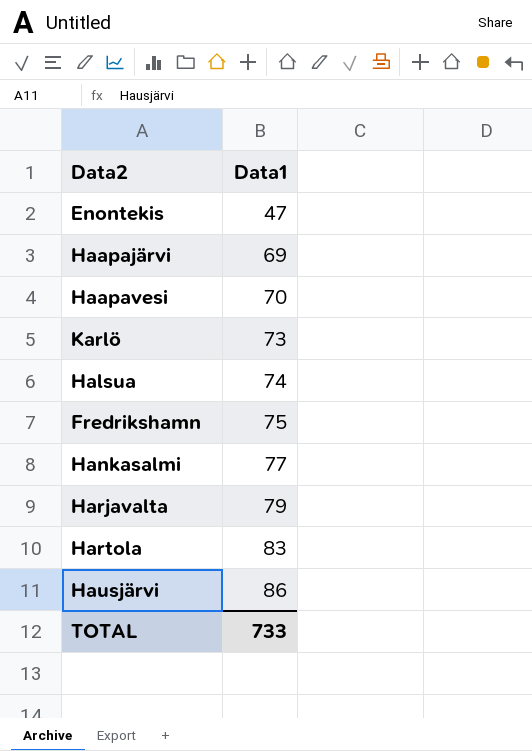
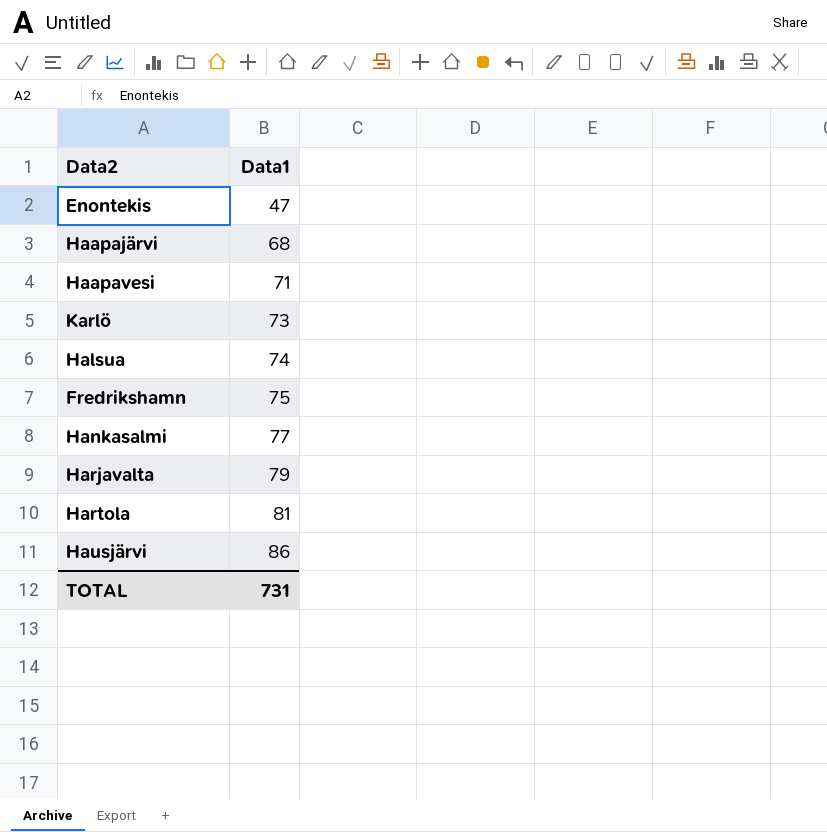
Haapajärvi | Data1: 69 -> 68
Haapavesi | Data1: 70 -> 71
Hartola | Data1: 83 -> 81
TOTAL | Data1: 733 -> 731

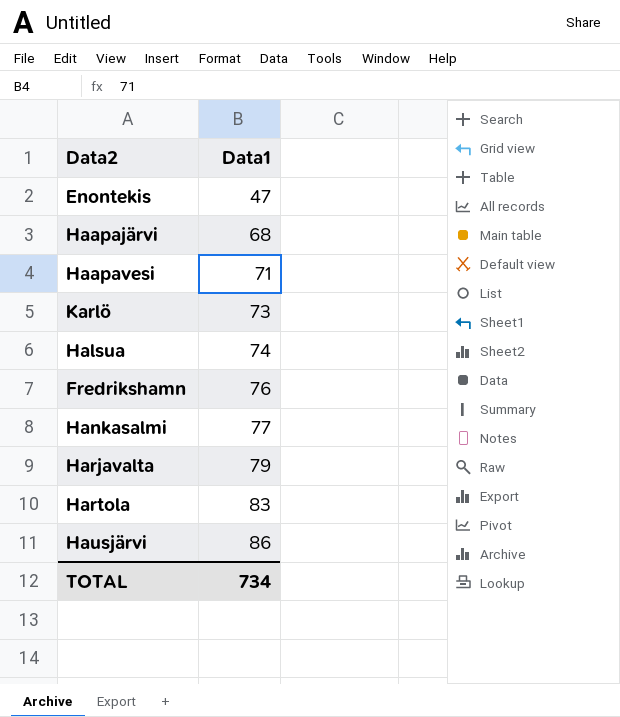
Fredrikshamn | Data1: 75 -> 76
Hartola | Data1: 81 -> 83
TOTAL | Data1: 731 -> 734

